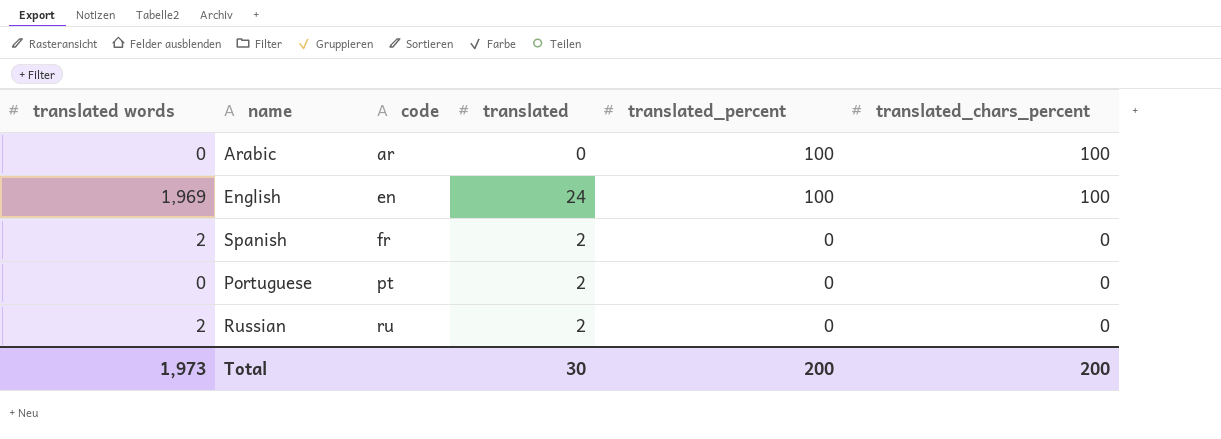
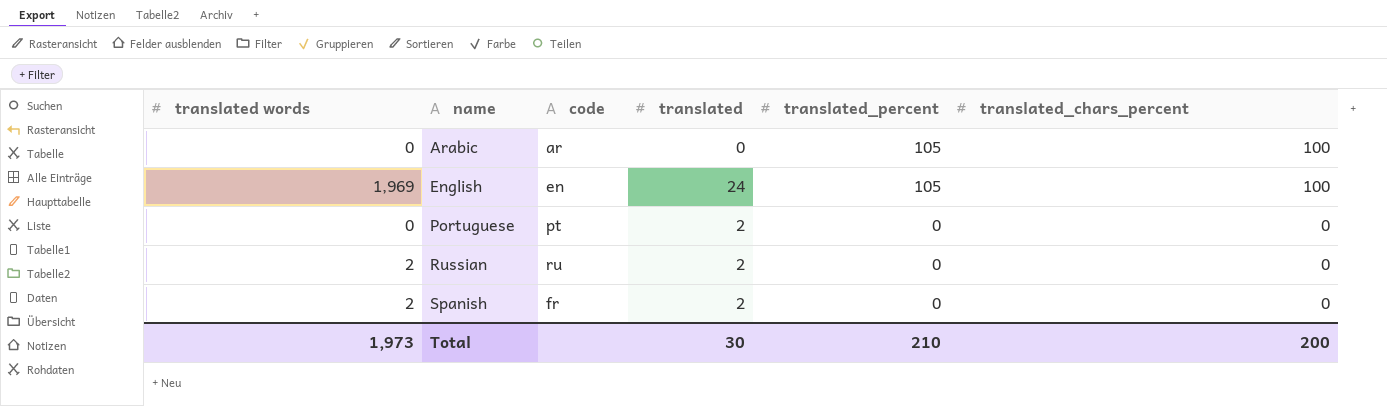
row order: code ascending -> name ascending
Arabic | translated_percent: 100 -> 105
English | translated_percent: 100 -> 105
Total | translated_percent: 200 -> 210

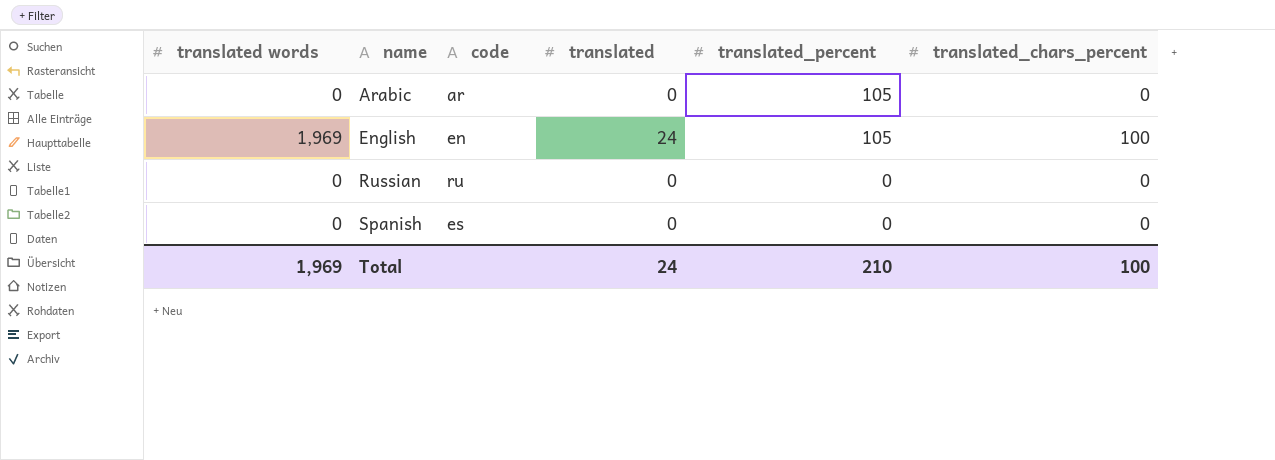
row Portuguese: 0 | pt | 2 | 0 | 0 -> none
Arabic | translated_chars_percent: 100 -> 0
Russian | translated words: 2 -> 0
Russian | translated: 2 -> 0
Spanish | translated words: 2 -> 0
Spanish | code: fr -> es
Spanish | translated: 2 -> 0
Total | translated words: 1,973 -> 1,969
Total | translated: 30 -> 24
Total | translated_chars_percent: 200 -> 100

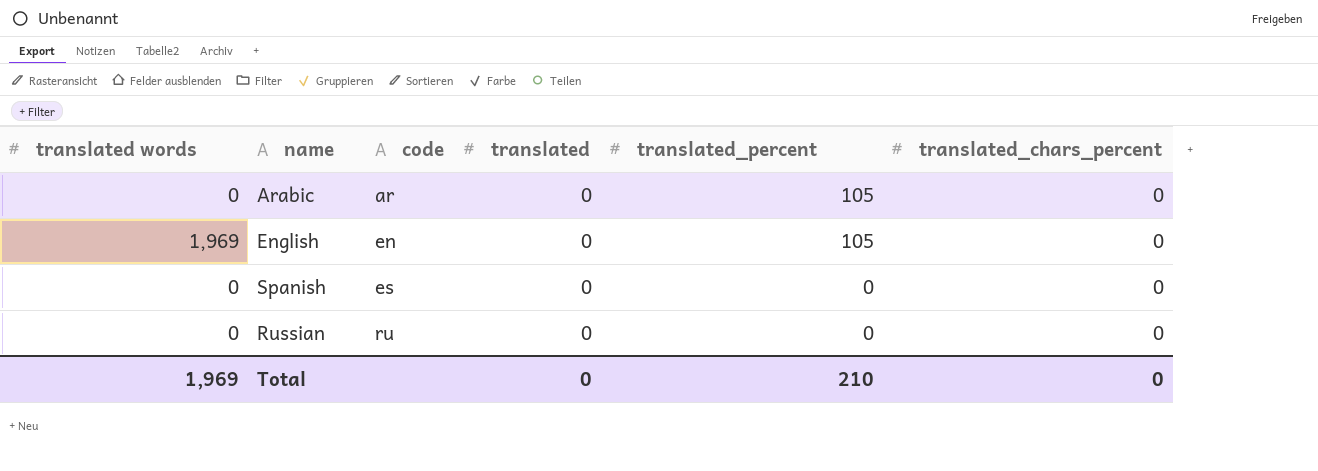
row order: name ascending -> code ascending
English | translated: 24 -> 0
English | translated_chars_percent: 100 -> 0
Total | translated: 24 -> 0
Total | translated_chars_percent: 100 -> 0

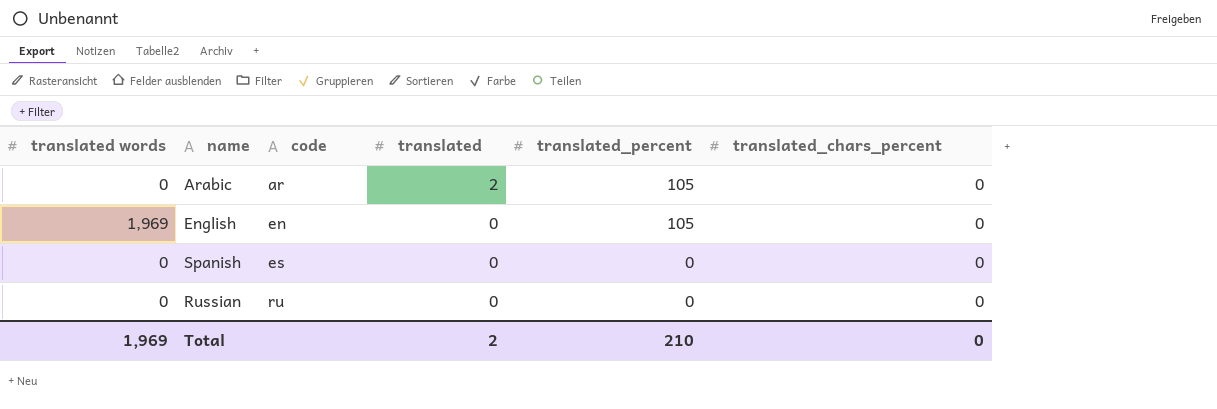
Arabic | translated: 0 -> 2
Total | translated: 0 -> 2

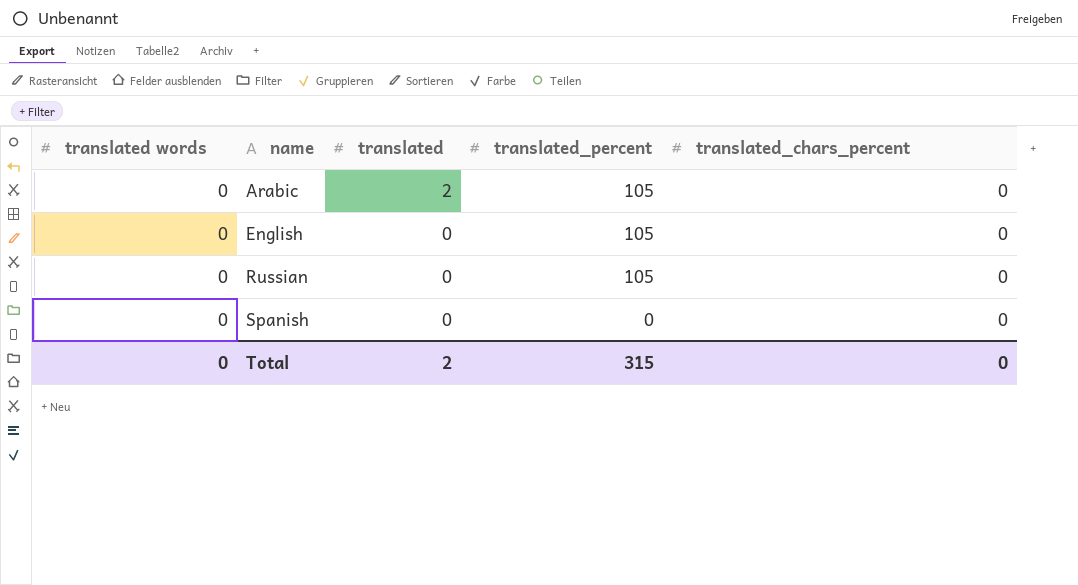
row order: code ascending -> name ascending
column code | position: 3 -> none
English | translated words: 1,969 -> 0
Russian | translated_percent: 0 -> 105
Total | translated words: 1,969 -> 0
Total | translated_percent: 210 -> 315

